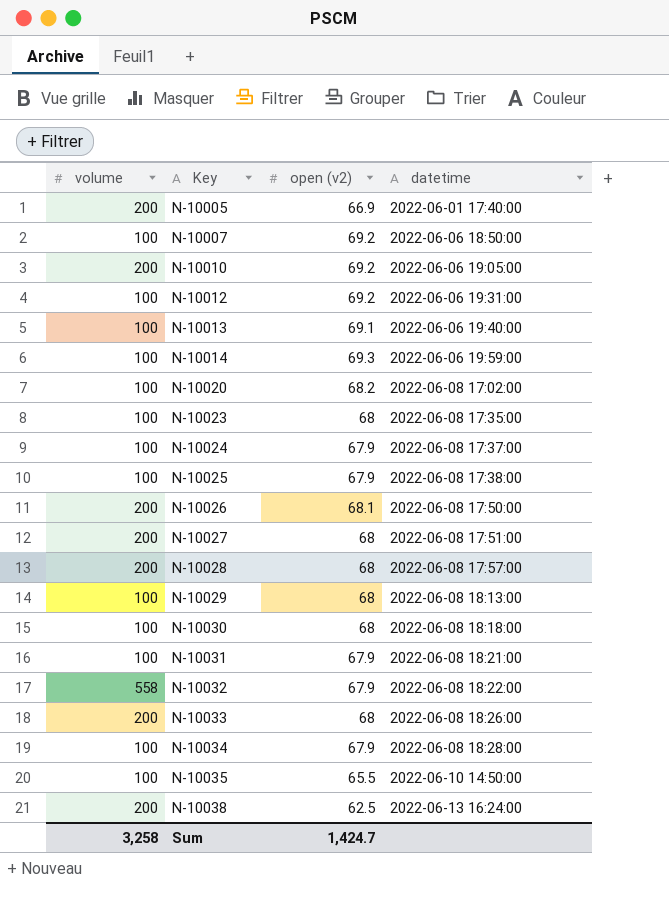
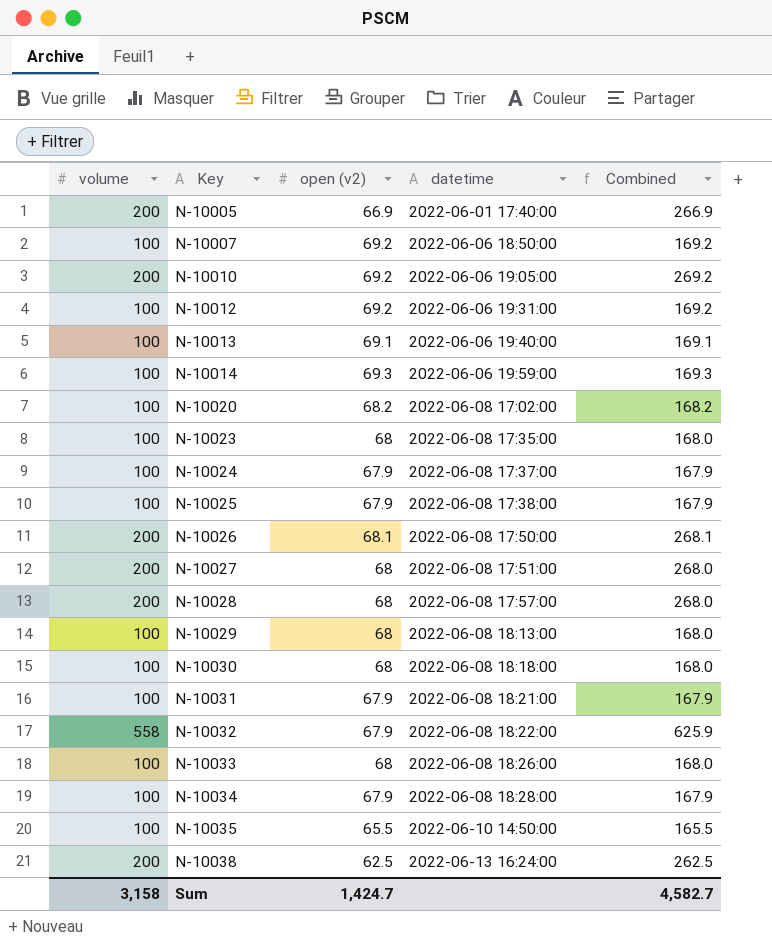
column Combined | formula: none -> [volume] + [open (v2)]
N-10033 | volume: 200 -> 100
Sum | volume: 3,258 -> 3,158

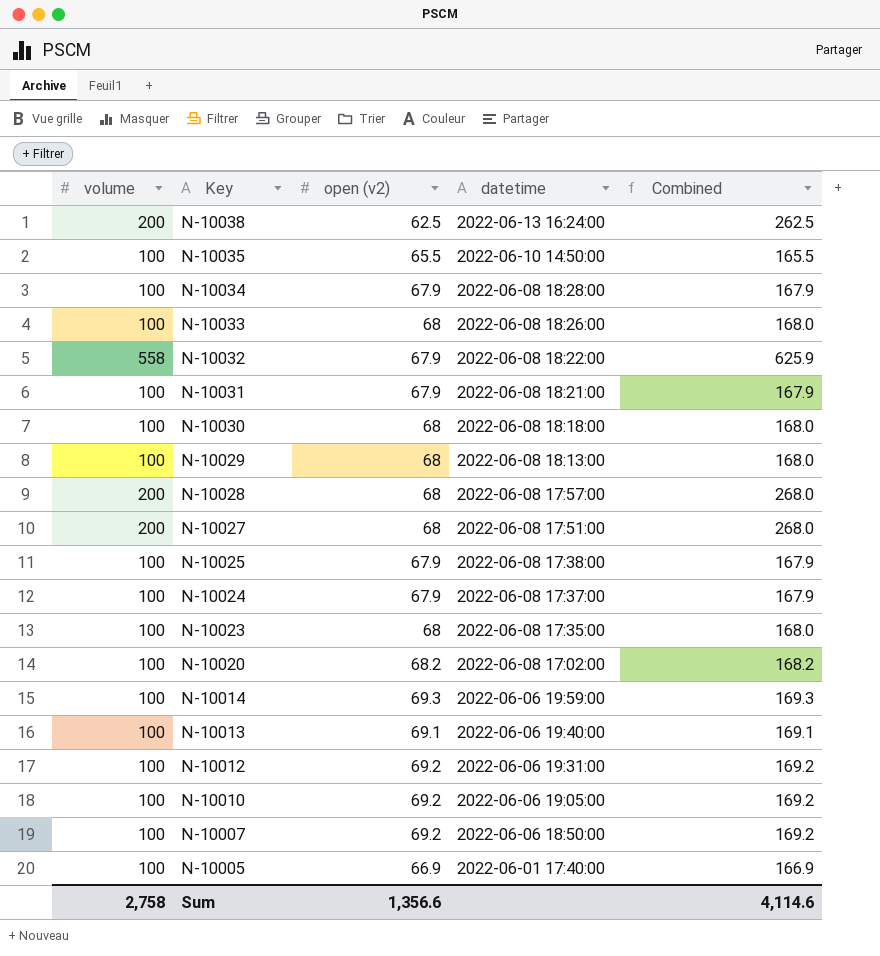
row order: Key ascending -> Key descending
row N-10026: 200 | 68.1 | 2022-06-08 17:50:00 | 268.1 -> none
N-10010 | volume: 200 -> 100
N-10010 | Combined: 269.2 -> 169.2
N-10005 | volume: 200 -> 100
N-10005 | Combined: 266.9 -> 166.9
Sum | volume: 3,158 -> 2,758
Sum | open (v2): 1,424.7 -> 1,356.6
Sum | Combined: 4,582.7 -> 4,114.6

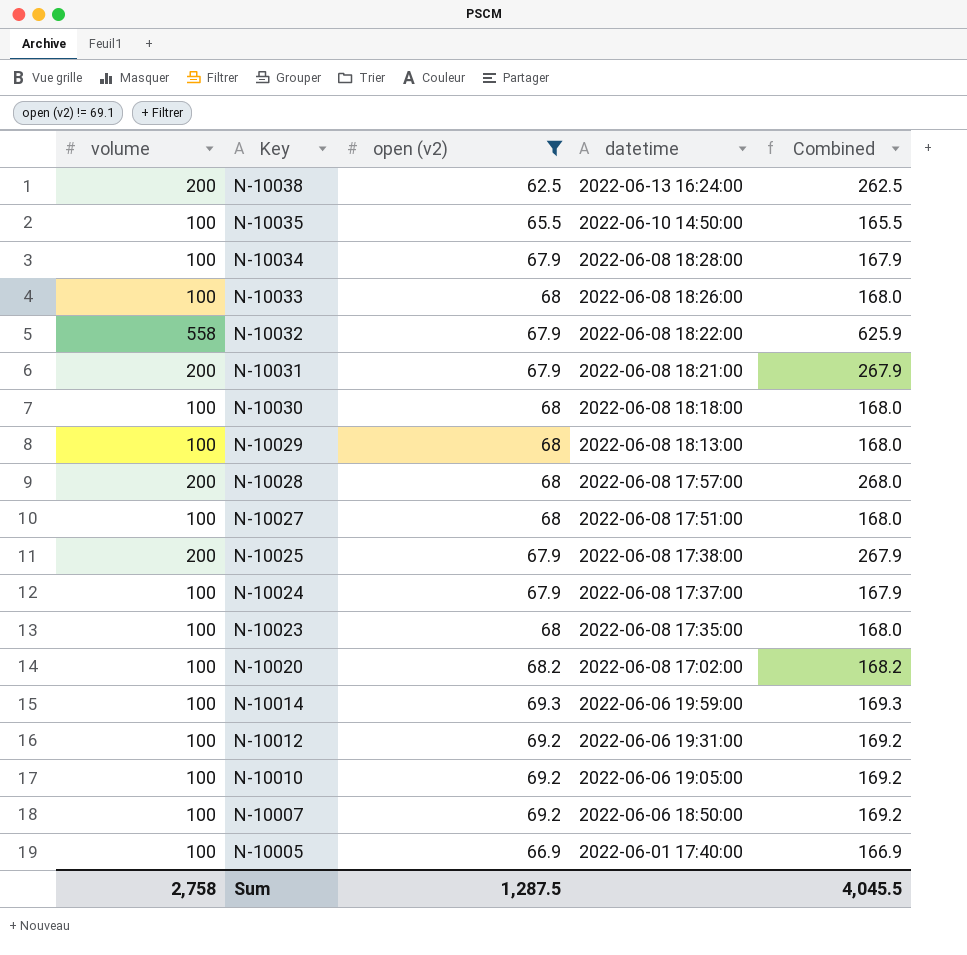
filter: none -> open (v2) != 69.1
N-10031 | volume: 100 -> 200
N-10031 | Combined: 167.9 -> 267.9
N-10027 | volume: 200 -> 100
N-10027 | Combined: 268.0 -> 168.0
N-10025 | volume: 100 -> 200
N-10025 | Combined: 167.9 -> 267.9
Sum | open (v2): 1,356.6 -> 1,287.5
Sum | Combined: 4,114.6 -> 4,045.5

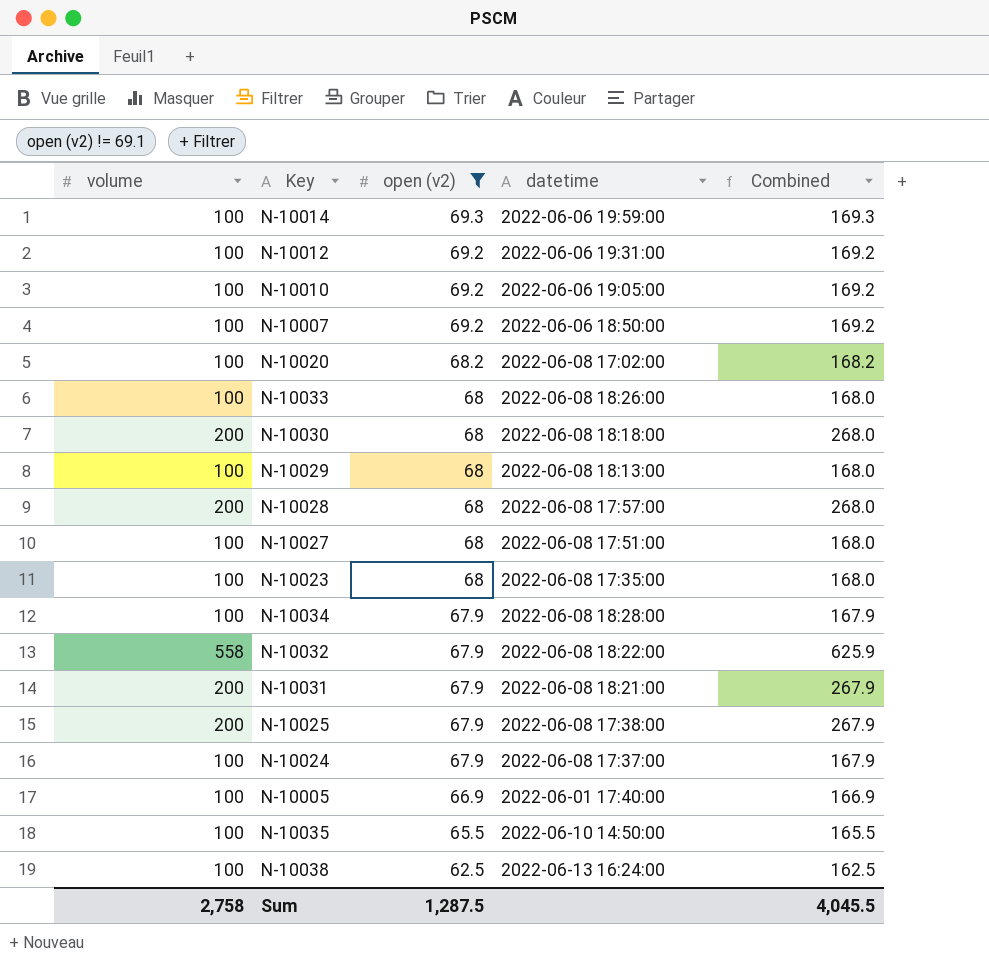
row order: Key descending -> open (v2) descending
N-10030 | volume: 100 -> 200
N-10030 | Combined: 168.0 -> 268.0
N-10038 | volume: 200 -> 100
N-10038 | Combined: 262.5 -> 162.5

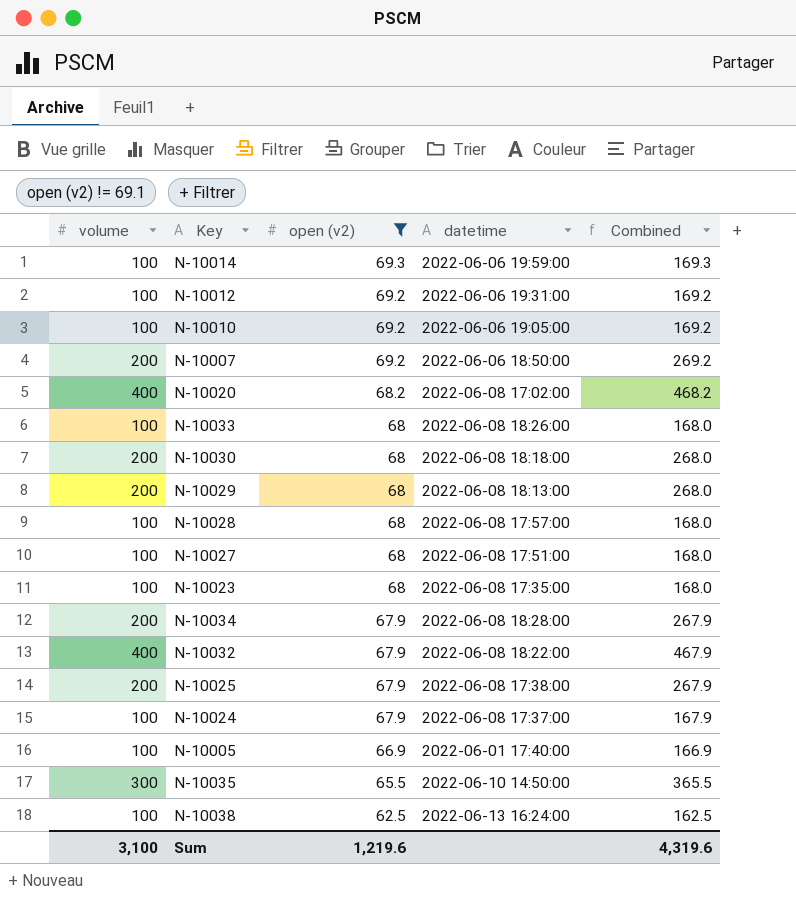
row N-10031: 200 | 67.9 | 2022-06-08 18:21:00 | 267.9 -> none
N-10007 | volume: 100 -> 200
N-10007 | Combined: 169.2 -> 269.2
N-10020 | volume: 100 -> 400
N-10020 | Combined: 168.2 -> 468.2
N-10029 | volume: 100 -> 200
N-10029 | Combined: 168.0 -> 268.0
N-10028 | volume: 200 -> 100
N-10028 | Combined: 268.0 -> 168.0
N-10034 | volume: 100 -> 200
N-10034 | Combined: 167.9 -> 267.9
N-10032 | volume: 558 -> 400
N-10032 | Combined: 625.9 -> 467.9
N-10035 | volume: 100 -> 300
N-10035 | Combined: 165.5 -> 365.5
Sum | volume: 2,758 -> 3,100
Sum | open (v2): 1,287.5 -> 1,219.6
Sum | Combined: 4,045.5 -> 4,319.6

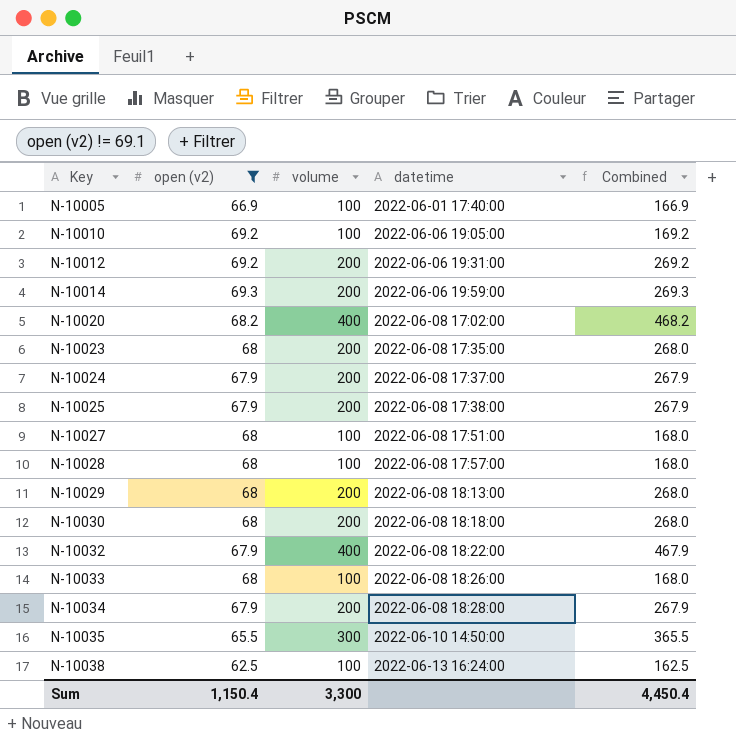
row order: open (v2) descending -> Key ascending
column volume | position: 1 -> 3
row N-10007: 200 | 69.2 | 2022-06-06 18:50:00 | 269.2 -> none
N-10012 | volume: 100 -> 200
N-10012 | Combined: 169.2 -> 269.2
N-10014 | volume: 100 -> 200
N-10014 | Combined: 169.3 -> 269.3
N-10023 | volume: 100 -> 200
N-10023 | Combined: 168.0 -> 268.0
N-10024 | volume: 100 -> 200
N-10024 | Combined: 167.9 -> 267.9
Sum | open (v2): 1,219.6 -> 1,150.4
Sum | volume: 3,100 -> 3,300
Sum | Combined: 4,319.6 -> 4,450.4

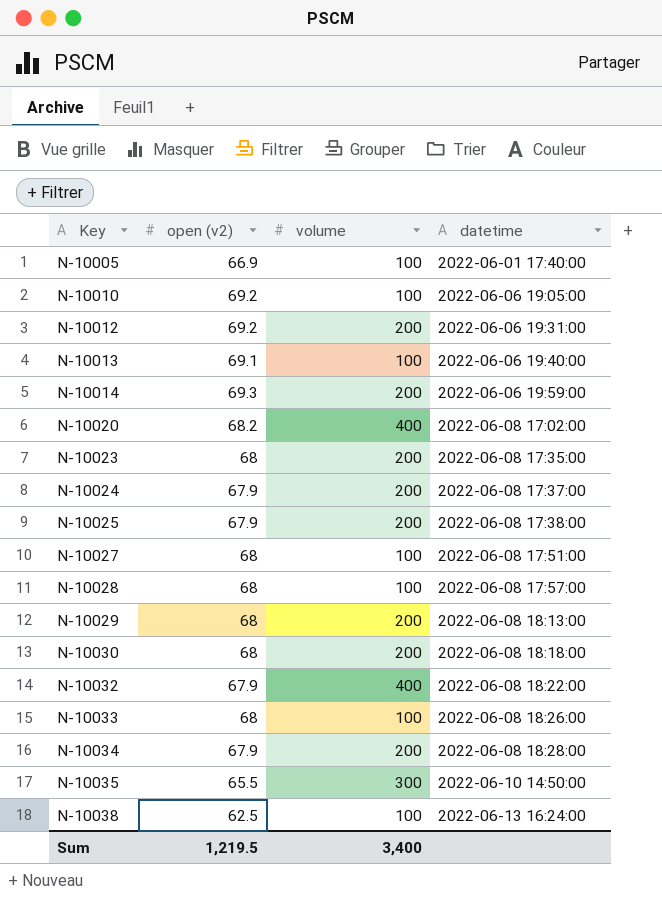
filter: open (v2) != 69.1 -> none
column Combined | formula: [open (v2)] + [volume] -> none
Sum | open (v2): 1,150.4 -> 1,219.5
Sum | volume: 3,300 -> 3,400

